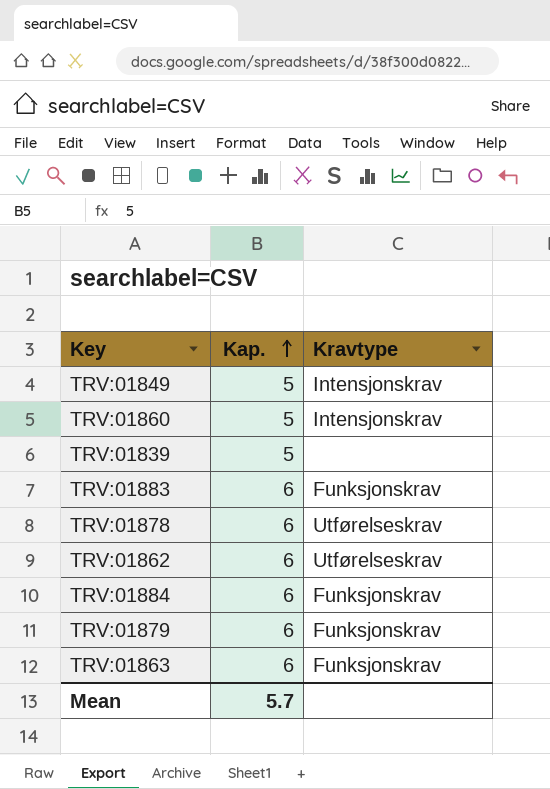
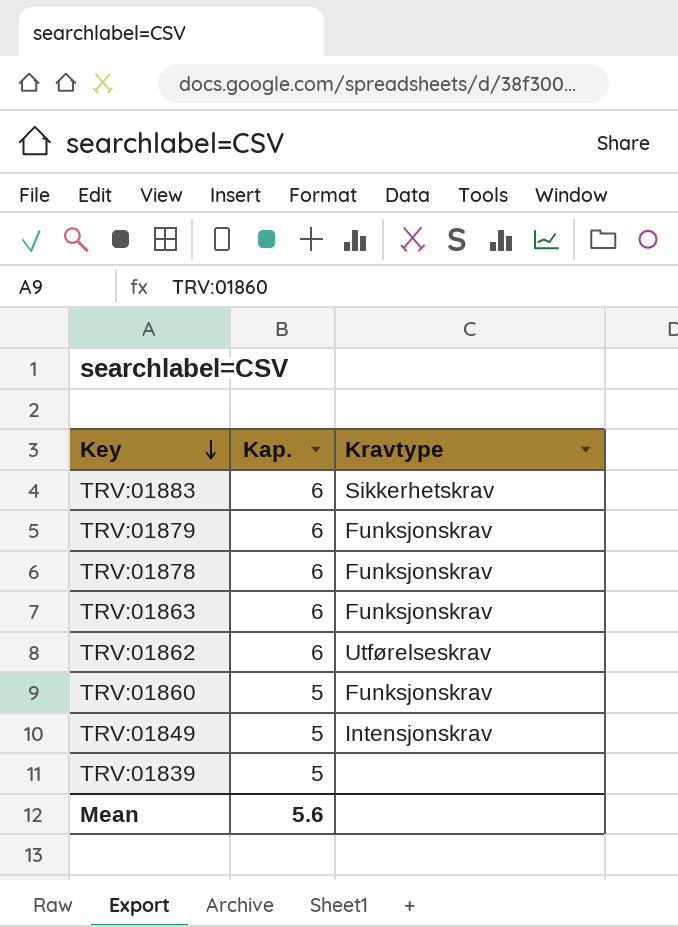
row order: Kap. ascending -> Key descending
row TRV:01884: 6 | Funksjonskrav -> none
TRV:01883 | Kravtype: Funksjonskrav -> Sikkerhetskrav
TRV:01878 | Kravtype: Utførelseskrav -> Funksjonskrav
TRV:01860 | Kravtype: Intensjonskrav -> Funksjonskrav
Mean | Kap.: 5.7 -> 5.6

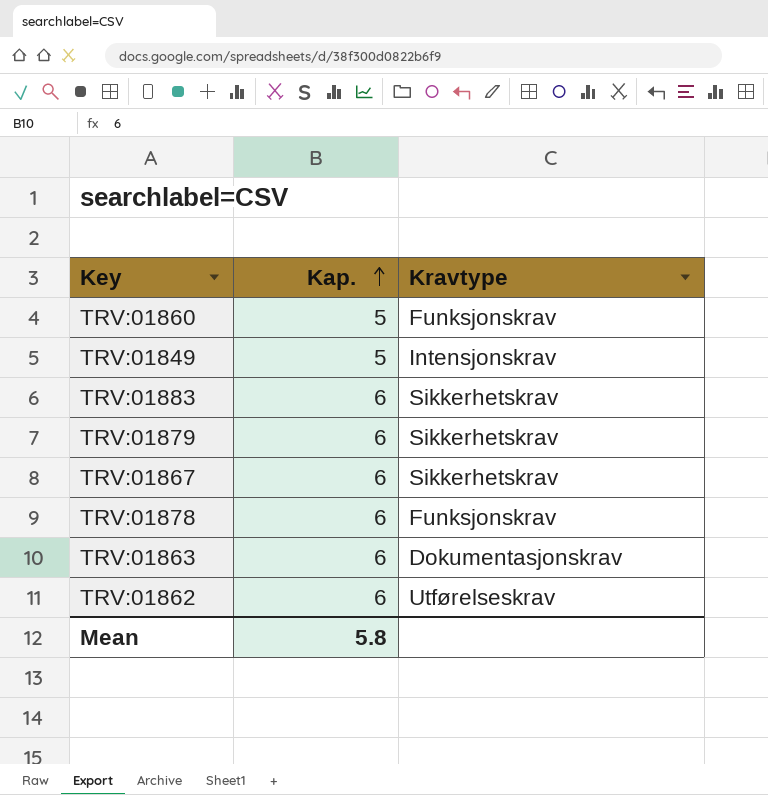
row order: Key descending -> Kap. ascending
row TRV:01839: 5 | none -> none
TRV:01879 | Kravtype: Funksjonskrav -> Sikkerhetskrav
row TRV:01867: none -> 6 | Sikkerhetskrav
TRV:01863 | Kravtype: Funksjonskrav -> Dokumentasjonskrav
Mean | Kap.: 5.6 -> 5.8

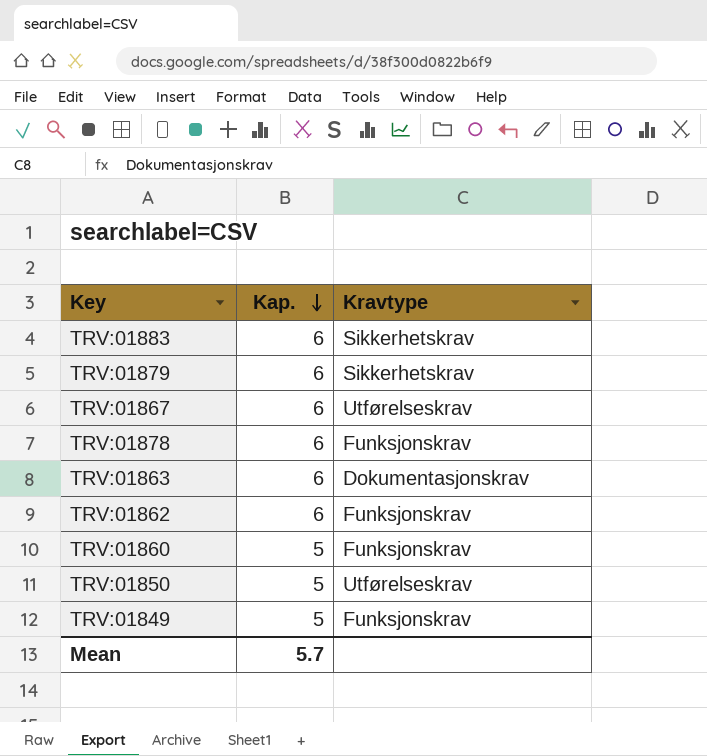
row order: Kap. ascending -> Kap. descending
TRV:01867 | Kravtype: Sikkerhetskrav -> Utførelseskrav
TRV:01862 | Kravtype: Utførelseskrav -> Funksjonskrav
row TRV:01850: none -> 5 | Utførelseskrav
TRV:01849 | Kravtype: Intensjonskrav -> Funksjonskrav
Mean | Kap.: 5.8 -> 5.7

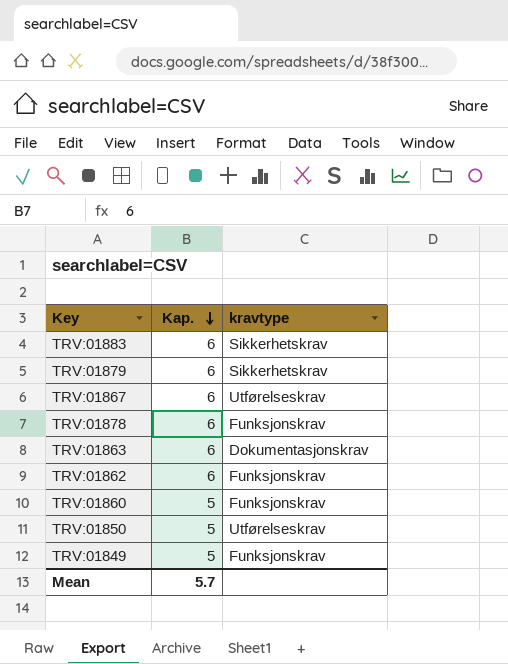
column name: Kravtype -> kravtype

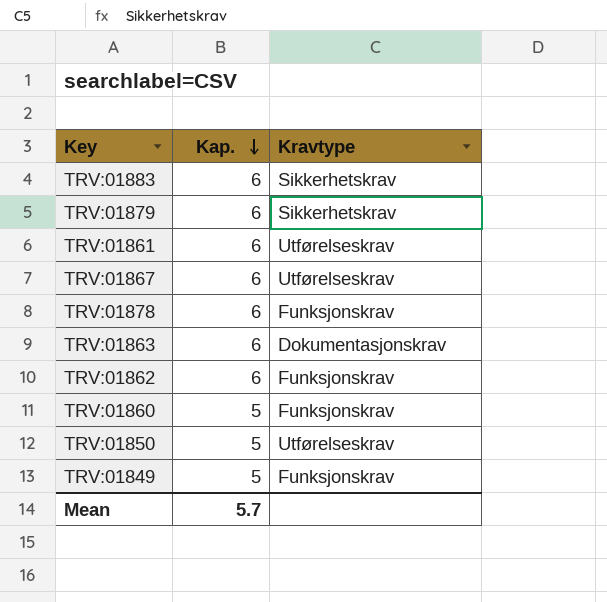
column name: kravtype -> Kravtype
row TRV:01861: none -> 6 | Utførelseskrav

